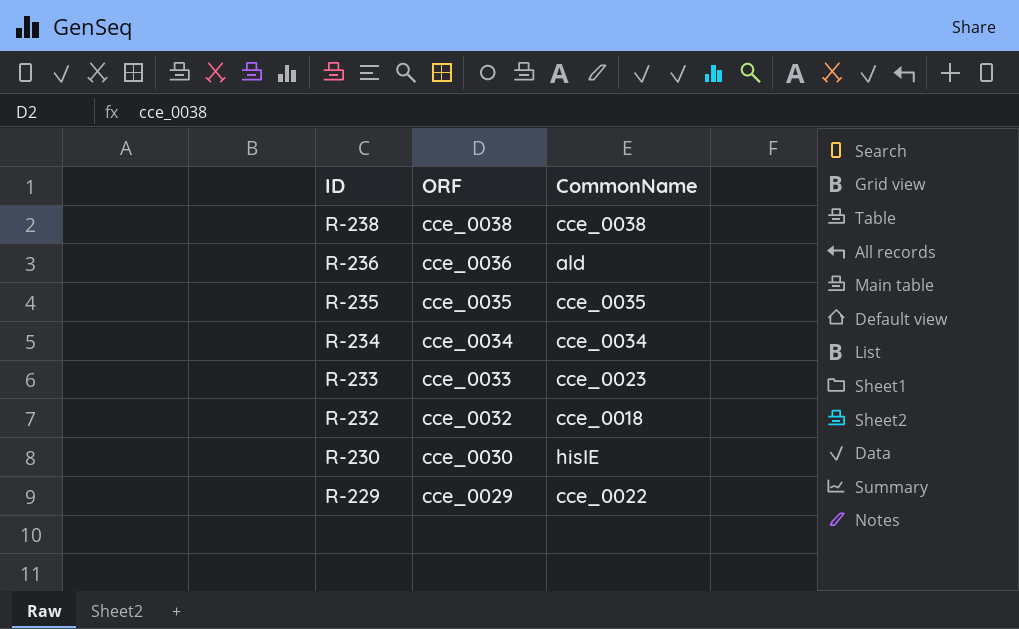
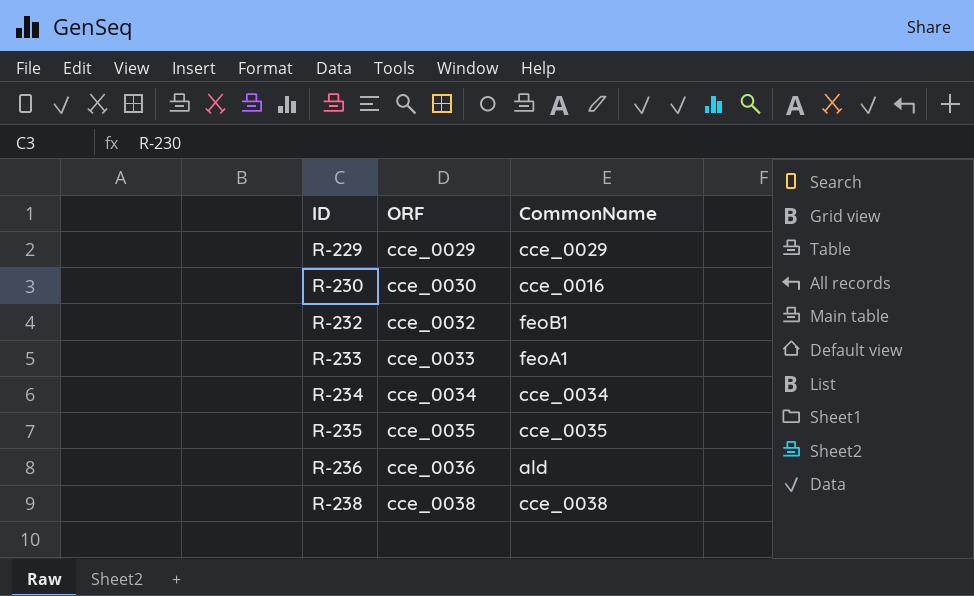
row order: ID descending -> ID ascending
R-229 | CommonName: cce_0022 -> cce_0029
R-230 | CommonName: hisIE -> cce_0016
R-232 | CommonName: cce_0018 -> feoB1
R-233 | CommonName: cce_0023 -> feoA1

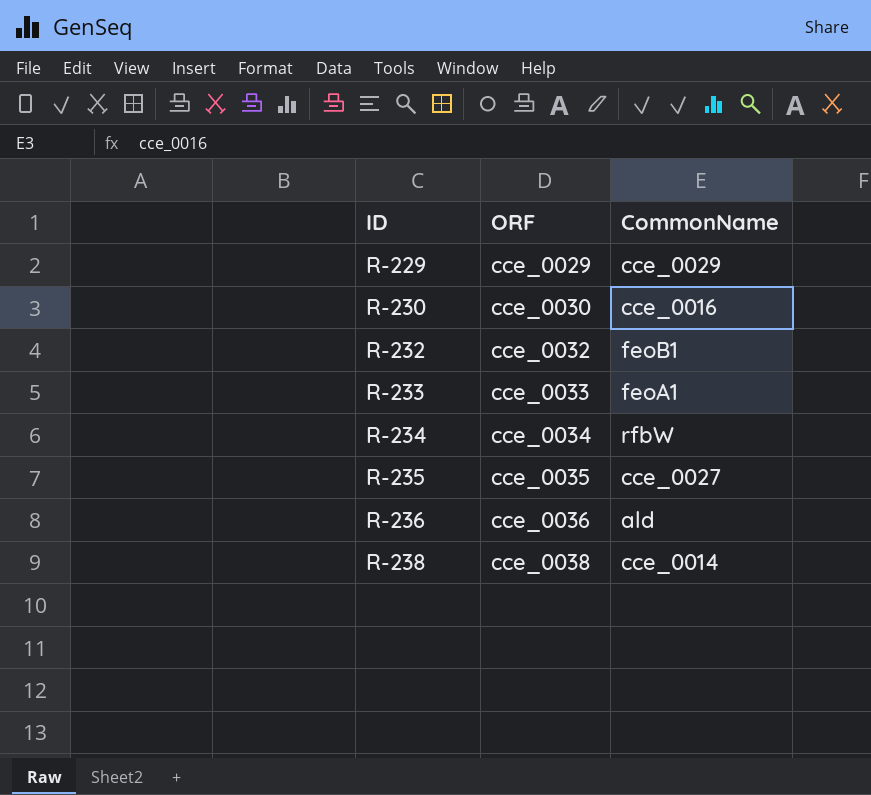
R-234 | CommonName: cce_0034 -> rfbW
R-235 | CommonName: cce_0035 -> cce_0027
R-238 | CommonName: cce_0038 -> cce_0014

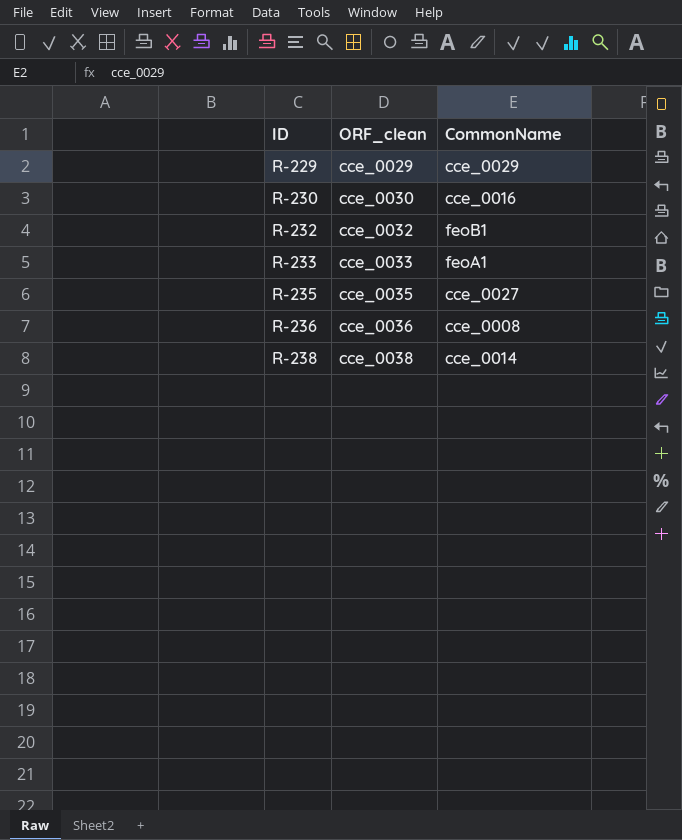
column name: ORF -> ORF_clean
row R-234: cce_0034 | rfbW -> none
R-236 | CommonName: ald -> cce_0008

